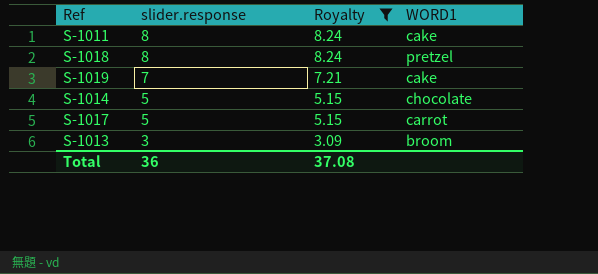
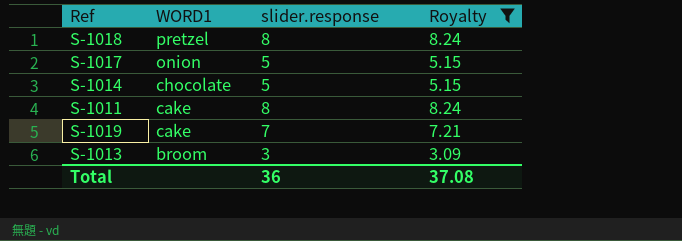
row order: slider.response descending -> WORD1 descending
column WORD1 | position: 4 -> 2
S-1017 | WORD1: carrot -> onion

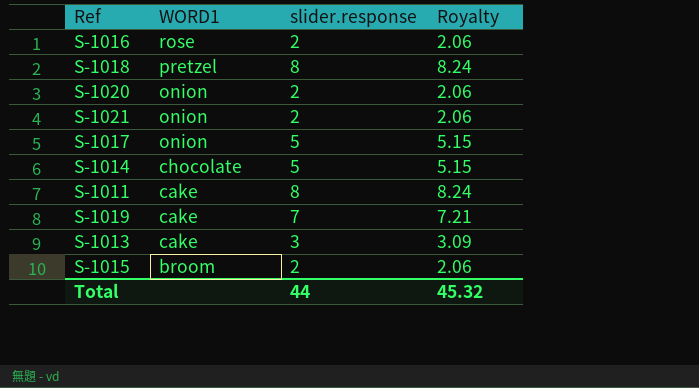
filter: Royalty != 2.06 -> none
S-1013 | WORD1: broom -> cake
Total | slider.response: 36 -> 44
Total | Royalty: 37.08 -> 45.32

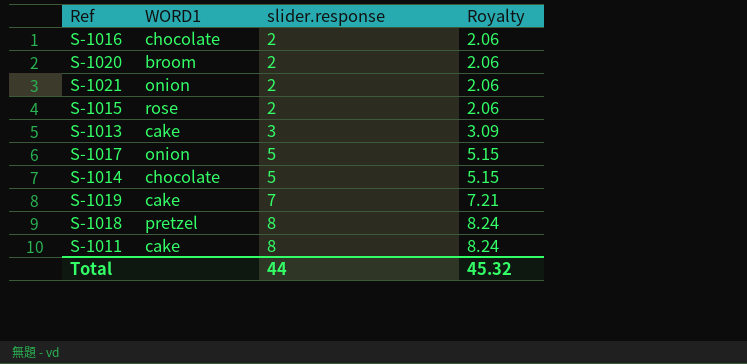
row order: WORD1 descending -> slider.response ascending
S-1016 | WORD1: rose -> chocolate
S-1020 | WORD1: onion -> broom
S-1015 | WORD1: broom -> rose

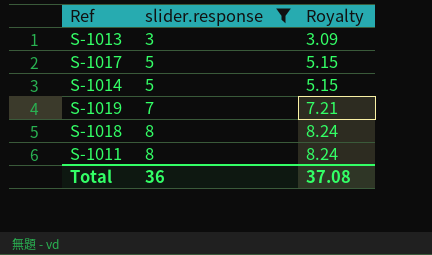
filter: none -> slider.response != 2
column WORD1 | position: 2 -> none
Total | slider.response: 44 -> 36
Total | Royalty: 45.32 -> 37.08

